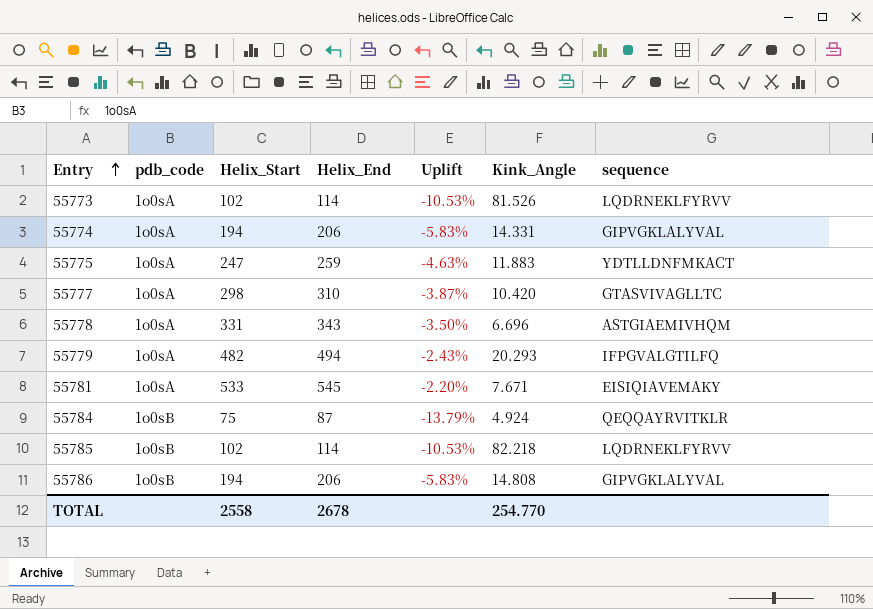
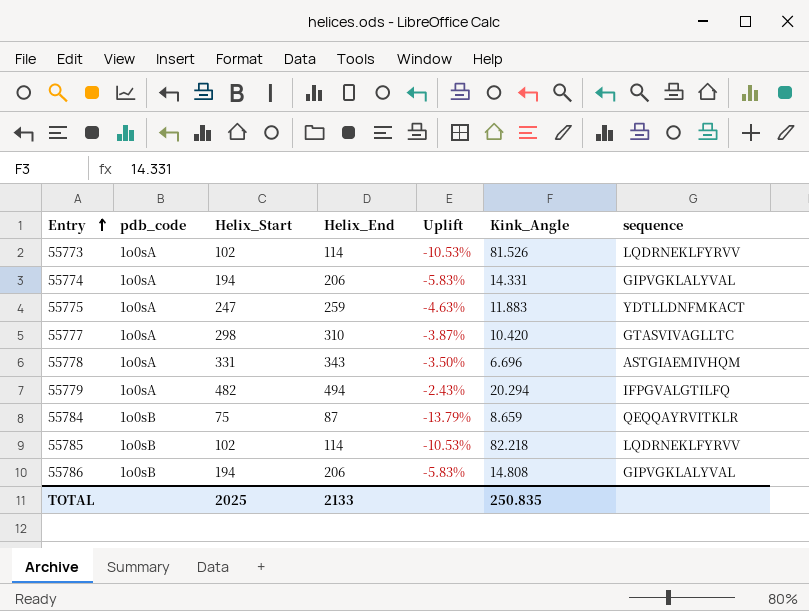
row 55781: 1o0sA | 533 | 545 | -2.20% | 7.671 | EISIQIAVEMAKY -> none
55779 | Kink_Angle: 20.293 -> 20.294
55784 | Kink_Angle: 4.924 -> 8.659
TOTAL | Helix_Start: 2558 -> 2025
TOTAL | Helix_End: 2678 -> 2133
TOTAL | Kink_Angle: 254.770 -> 250.835

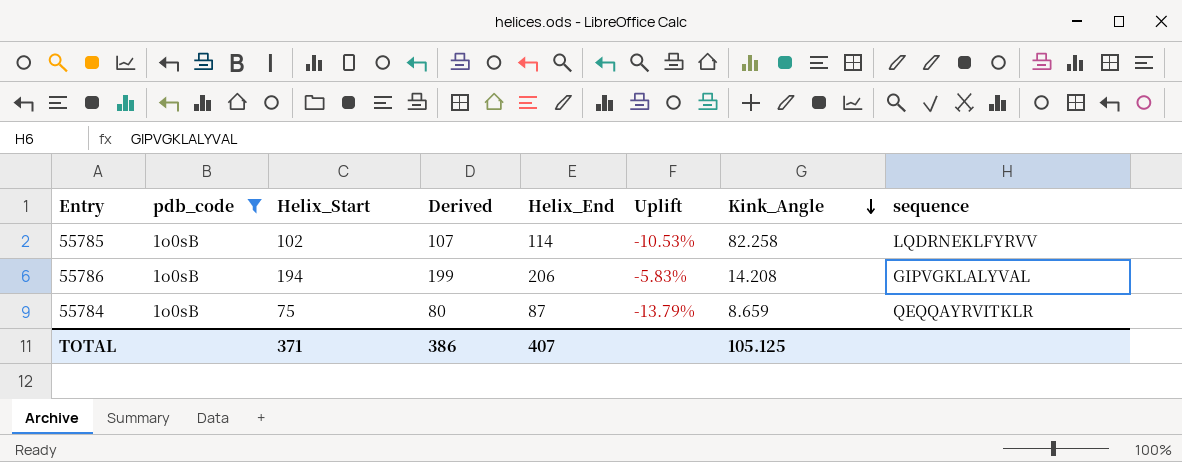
filter: none -> pdb_code = 1o0sB
row order: Entry ascending -> Kink_Angle descending
column Derived | formula: none -> [Helix_Start] + 5
55785 | Kink_Angle: 82.218 -> 82.258
55786 | Kink_Angle: 14.808 -> 14.208
TOTAL | Helix_Start: 2025 -> 371
TOTAL | Helix_End: 2133 -> 407
TOTAL | Kink_Angle: 250.835 -> 105.125

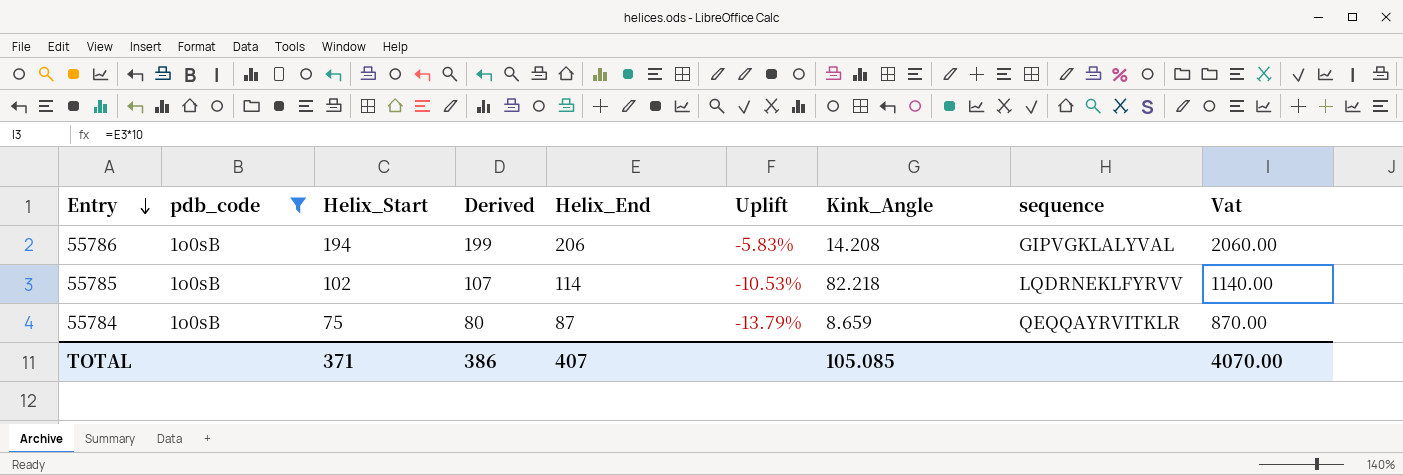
row order: Kink_Angle descending -> Entry descending
column Vat | formula: none -> [Helix_End] * 10
55785 | Kink_Angle: 82.258 -> 82.218
TOTAL | Kink_Angle: 105.125 -> 105.085

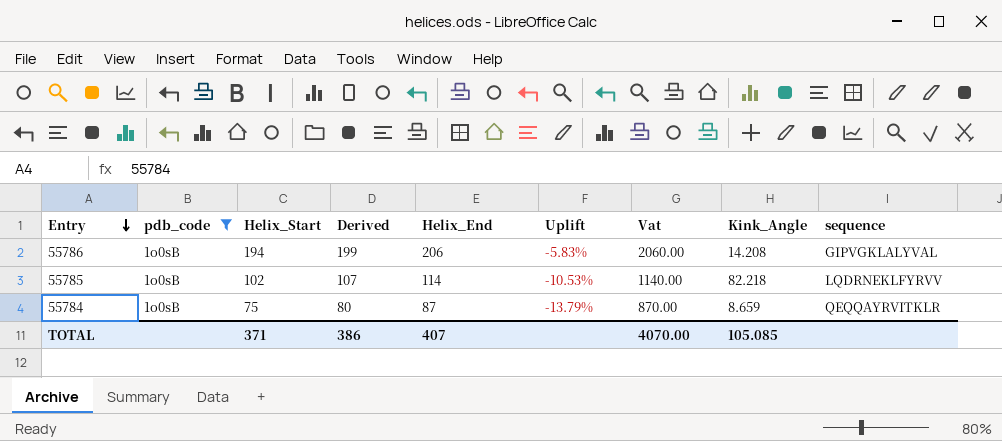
column Vat | position: 9 -> 7

